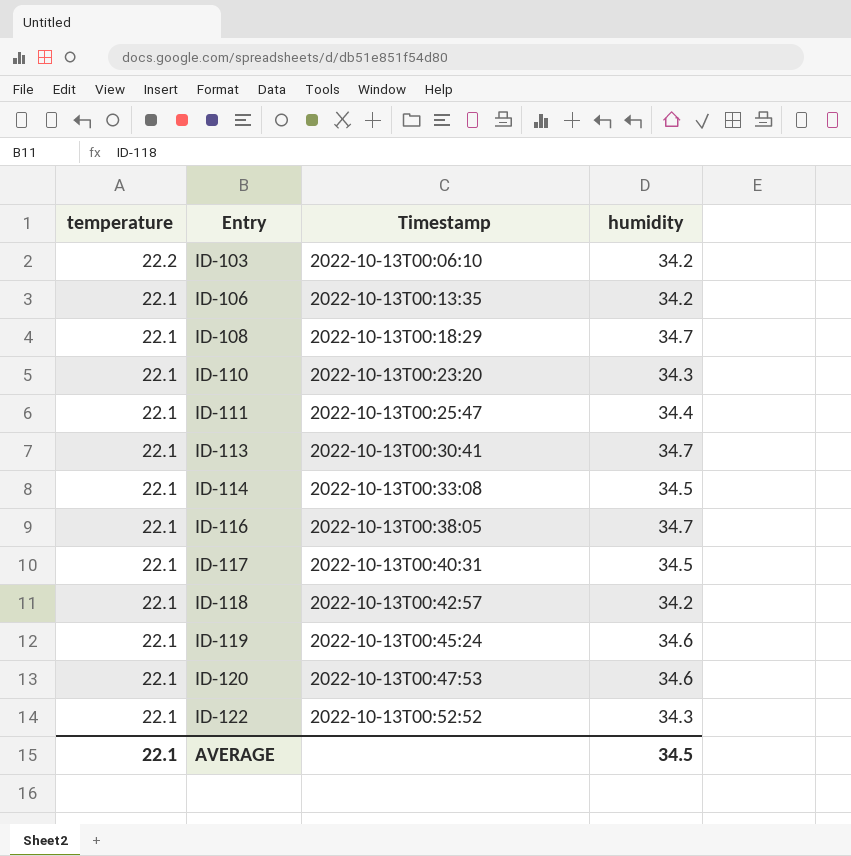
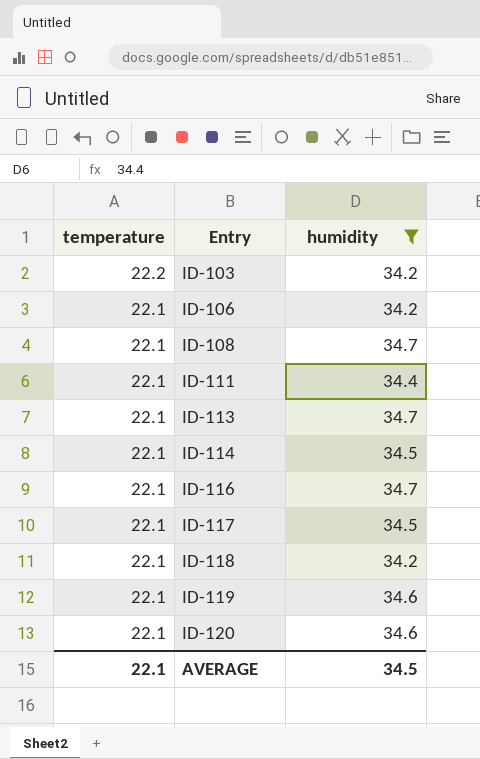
filter: none -> humidity != 34.3
column Timestamp | position: 3 -> none

